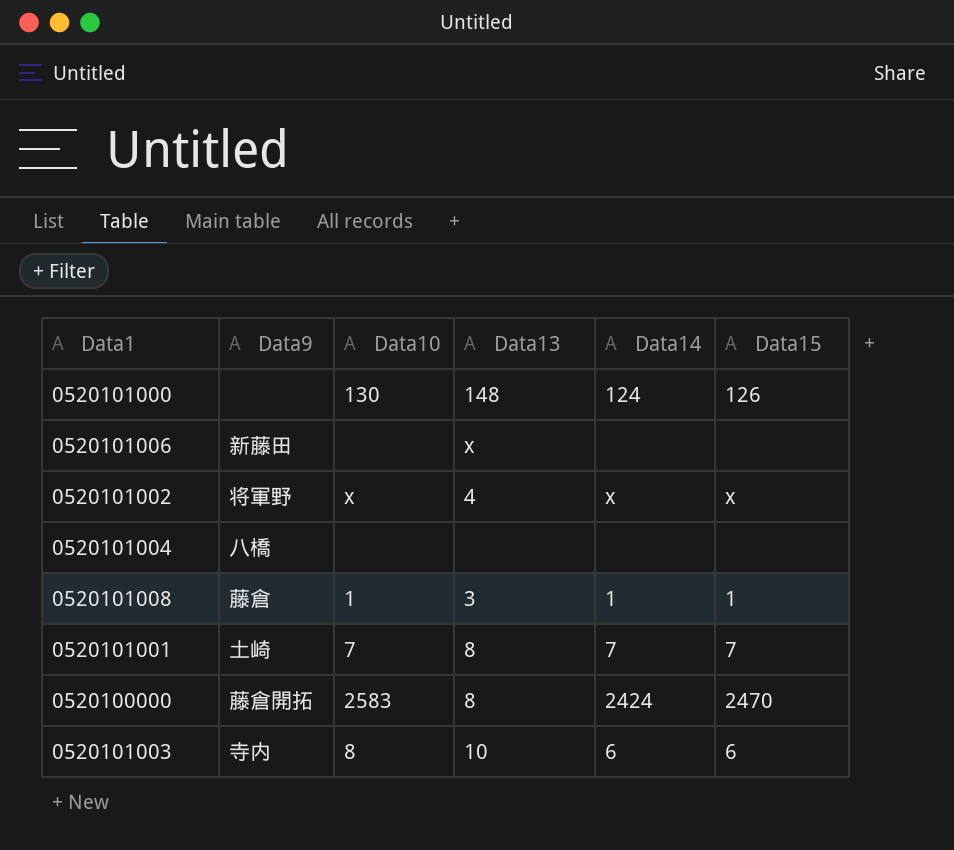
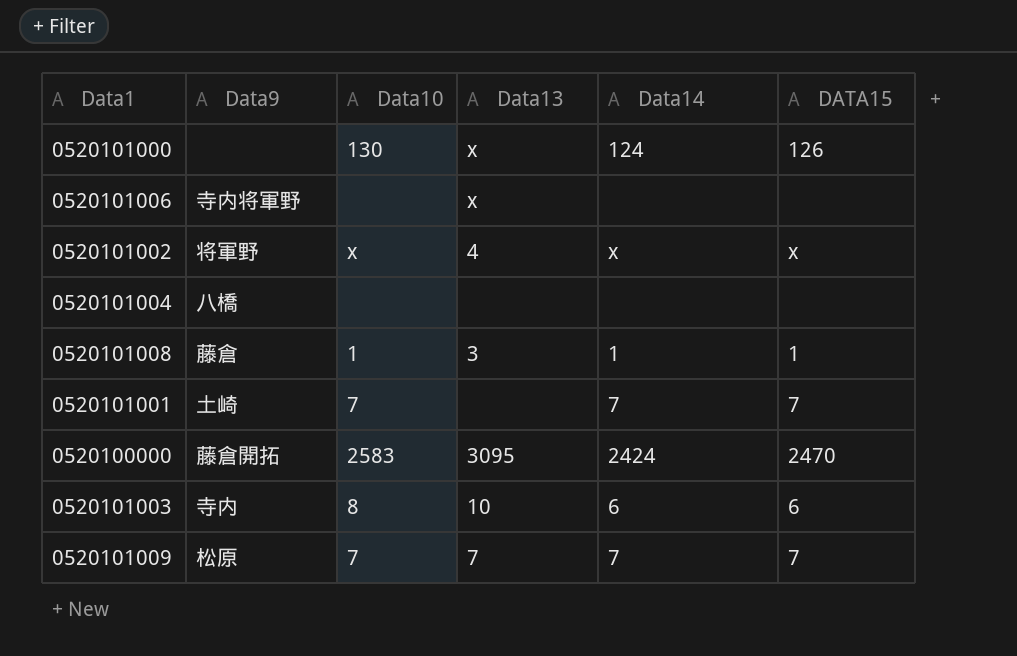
column name: Data15 -> DATA15
0520101000 | Data13: 148 -> x
0520101006 | Data9: 新藤田 -> 寺内将軍野
0520101001 | Data13: 8 -> none
0520100000 | Data13: 8 -> 3095
row 0520101009: none -> 松原 | 7 | 7 | 7 | 7

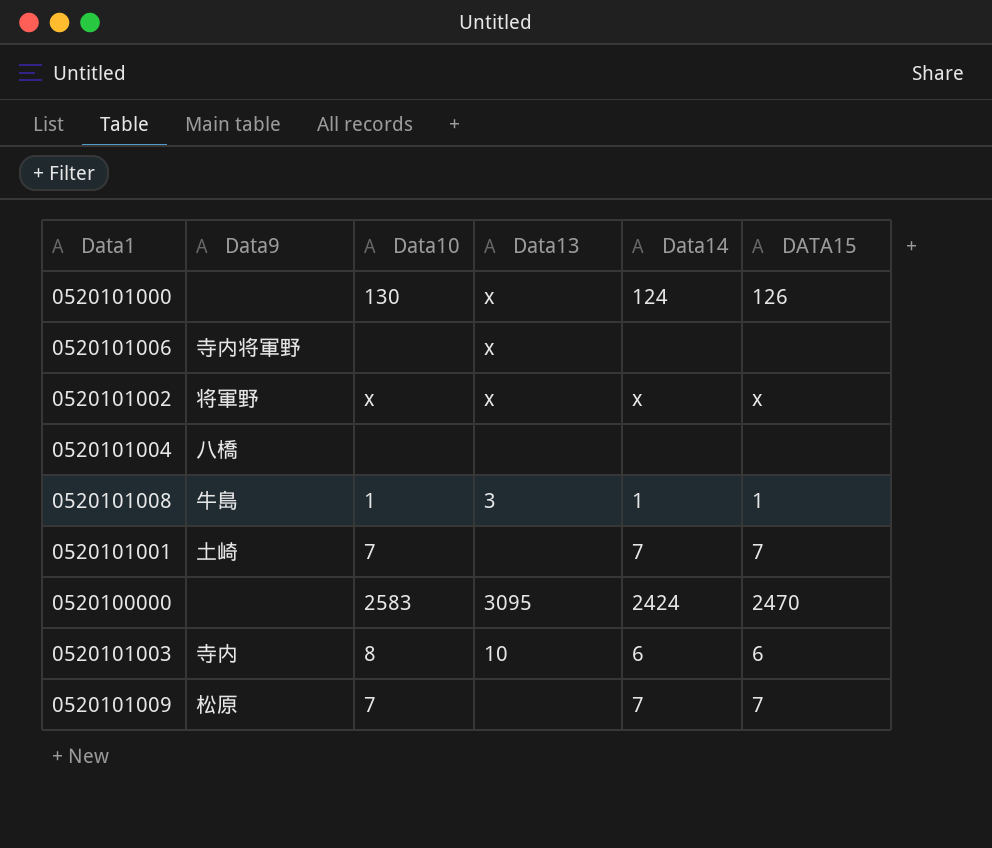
0520101002 | Data13: 4 -> x
0520101008 | Data9: 藤倉 -> 牛島
0520100000 | Data9: 藤倉開拓 -> none
0520101009 | Data13: 7 -> none

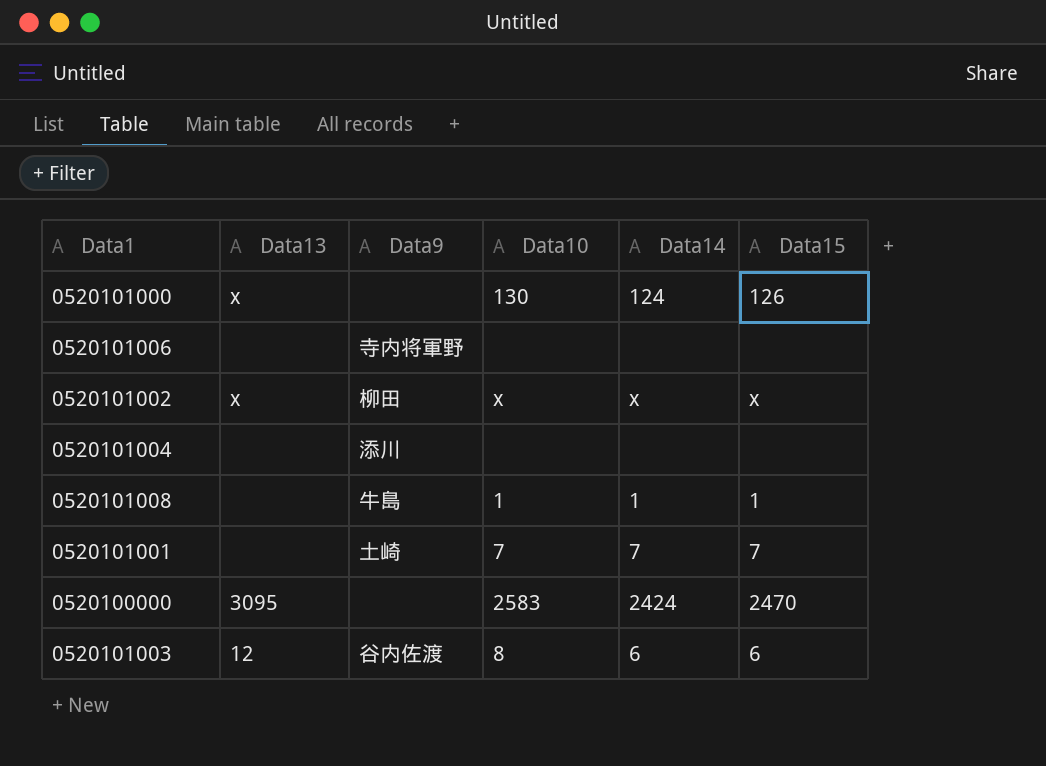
column Data13 | position: 4 -> 2
column name: DATA15 -> Data15
row 0520101009: 松原 | 7 | none | 7 | 7 -> none
0520101006 | Data13: x -> none
0520101002 | Data9: 将軍野 -> 柳田
0520101004 | Data9: 八橋 -> 添川
0520101008 | Data13: 3 -> none
0520101003 | Data13: 10 -> 12
0520101003 | Data9: 寺内 -> 谷内佐渡

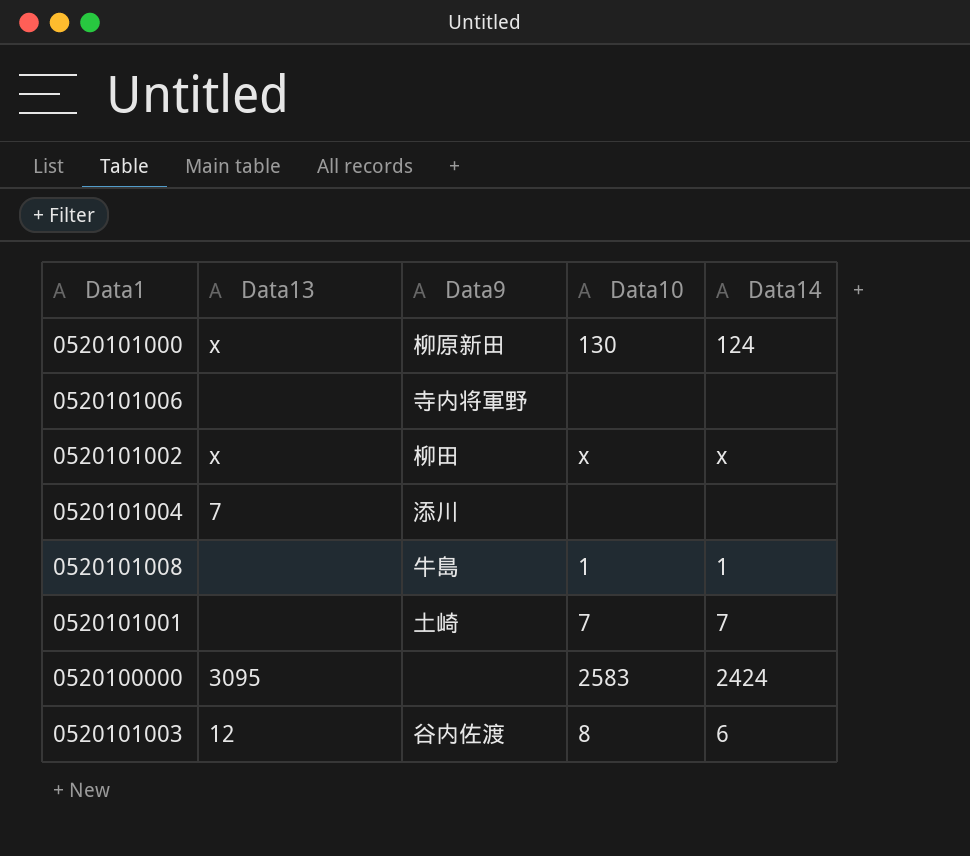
column Data15 | position: 6 -> none
0520101000 | Data9: none -> 柳原新田
0520101004 | Data13: none -> 7

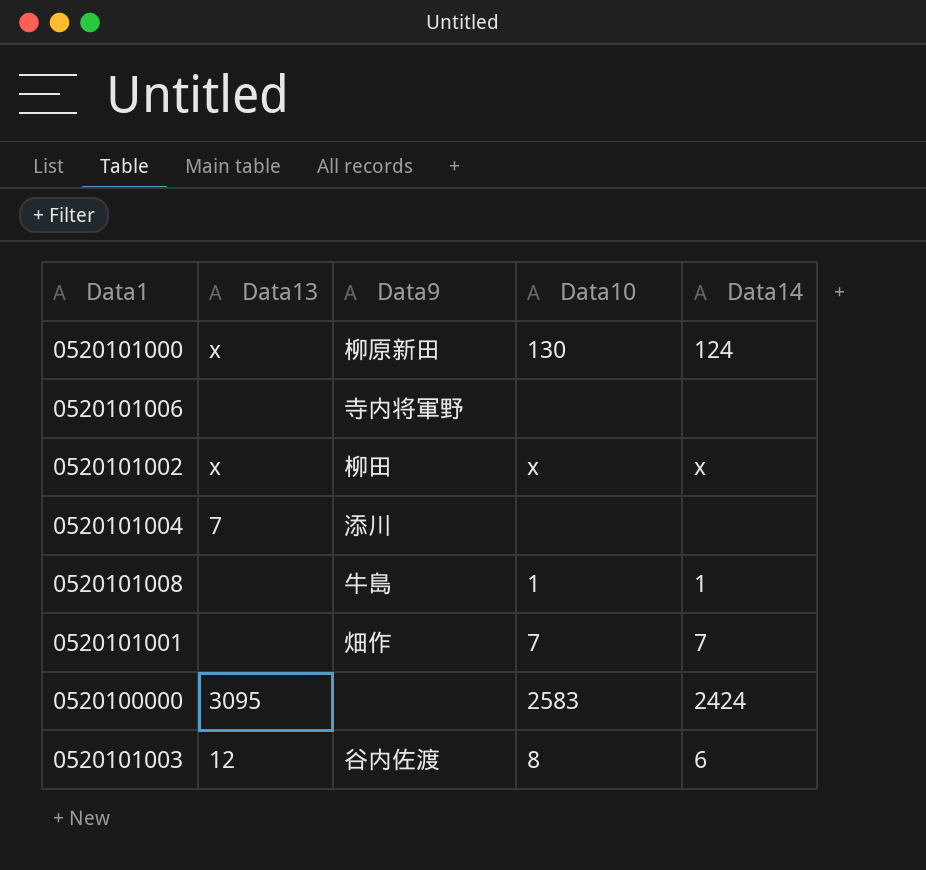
0520101001 | Data9: 土崎 -> 畑作

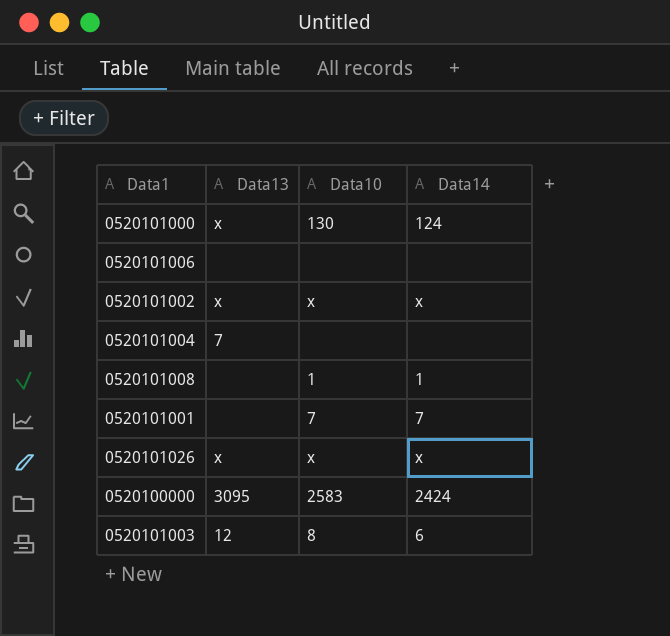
column Data9 | position: 3 -> none
row 0520101026: none -> x | x | x

